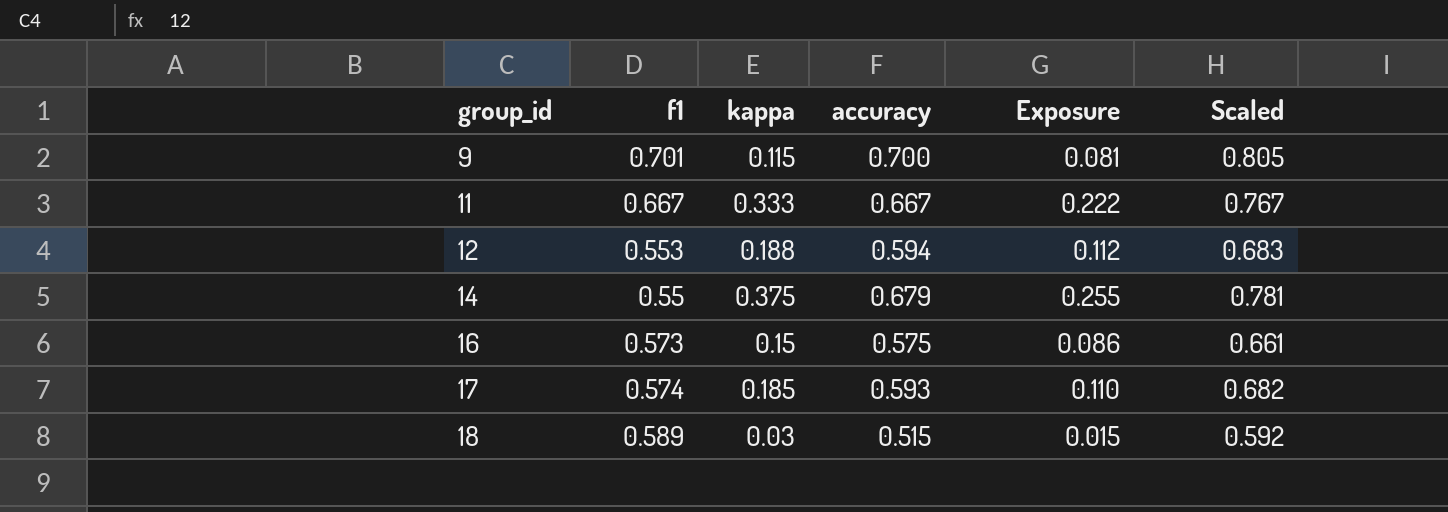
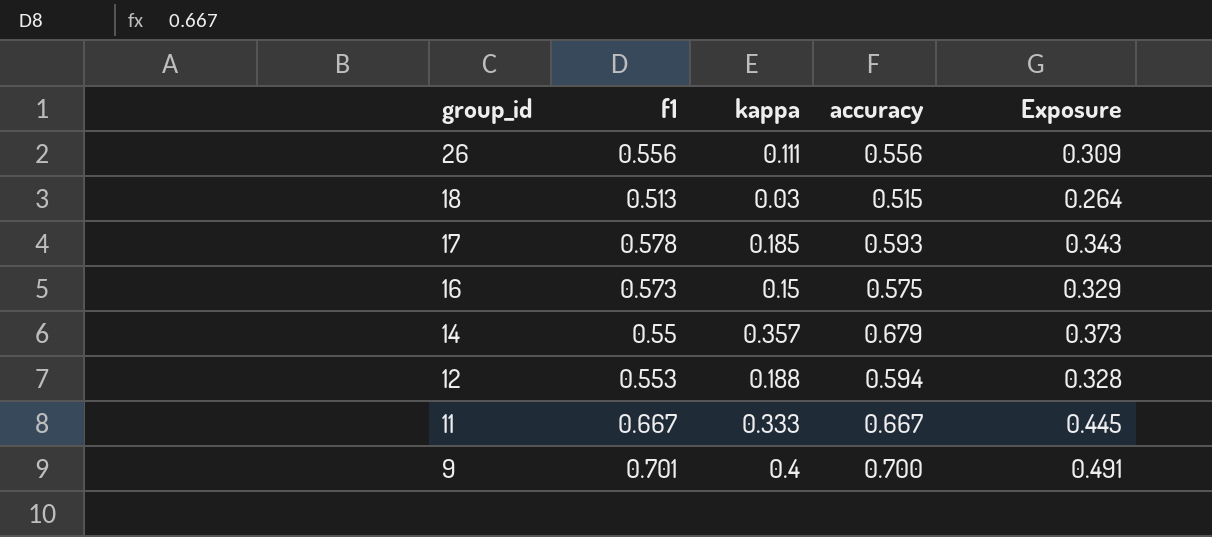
row order: group_id ascending -> group_id descending
column Scaled | formula: [accuracy] * 1.15 -> none
column Exposure | formula: [kappa] * [accuracy] -> [f1] * [accuracy]
row 26: none -> 0.556 | 0.111 | 0.556 | 0.309
18 | f1: 0.589 -> 0.513
17 | f1: 0.574 -> 0.578
14 | kappa: 0.375 -> 0.357
9 | kappa: 0.115 -> 0.4

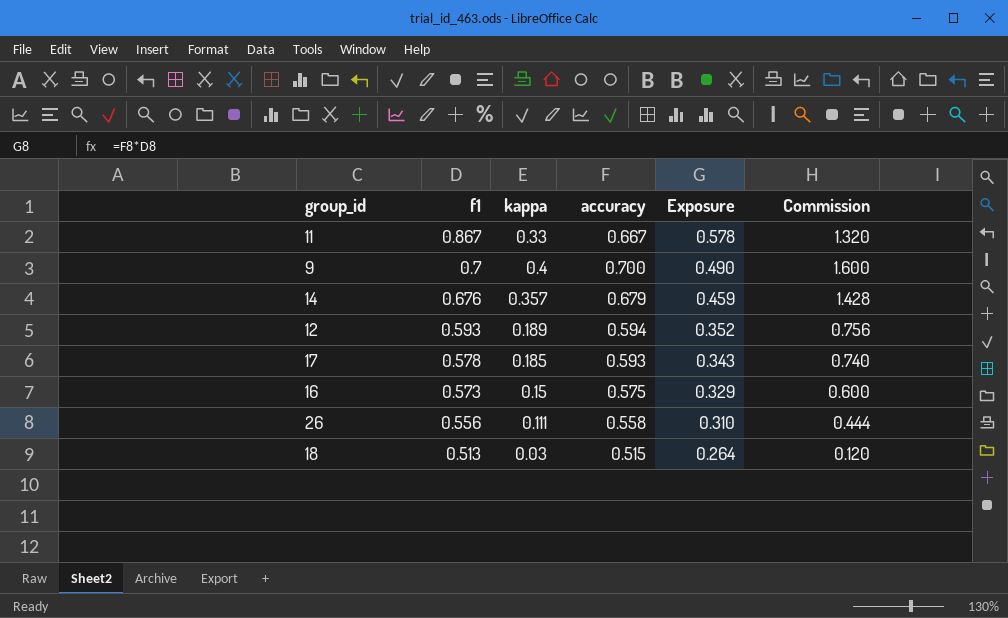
row order: group_id descending -> f1 descending
column Commission | formula: none -> [kappa] * 4
11 | f1: 0.667 -> 0.867
11 | kappa: 0.333 -> 0.33
11 | Exposure: 0.445 -> 0.578
9 | f1: 0.701 -> 0.7
9 | Exposure: 0.491 -> 0.490
14 | f1: 0.55 -> 0.676
14 | Exposure: 0.373 -> 0.459
12 | f1: 0.553 -> 0.593
12 | kappa: 0.188 -> 0.189
12 | Exposure: 0.328 -> 0.352
26 | accuracy: 0.556 -> 0.558
26 | Exposure: 0.309 -> 0.310

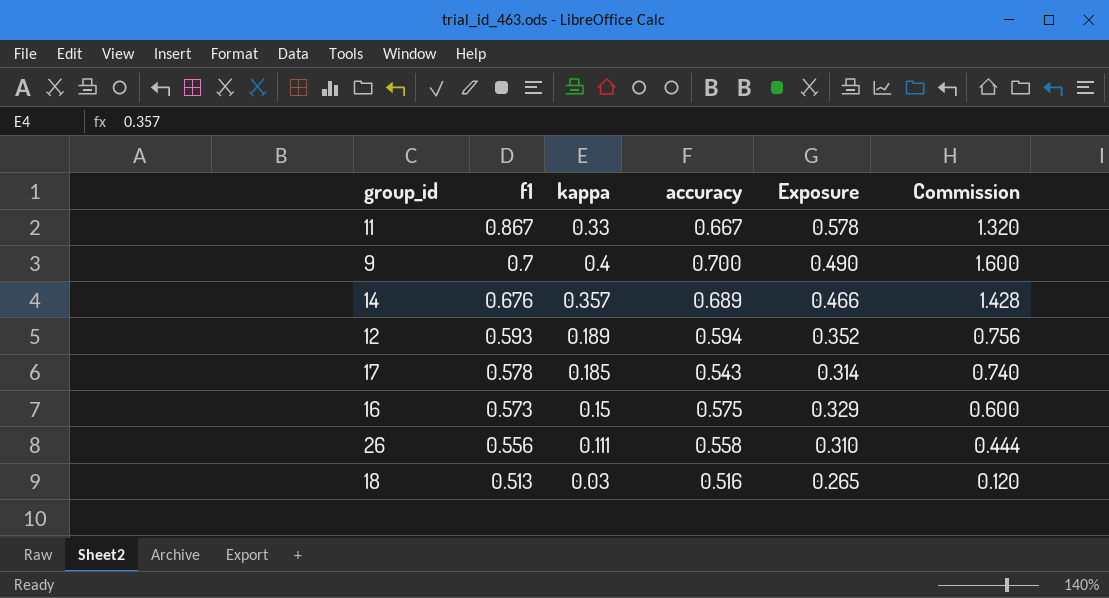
14 | accuracy: 0.679 -> 0.689
14 | Exposure: 0.459 -> 0.466
17 | accuracy: 0.593 -> 0.543
17 | Exposure: 0.343 -> 0.314
18 | accuracy: 0.515 -> 0.516
18 | Exposure: 0.264 -> 0.265

